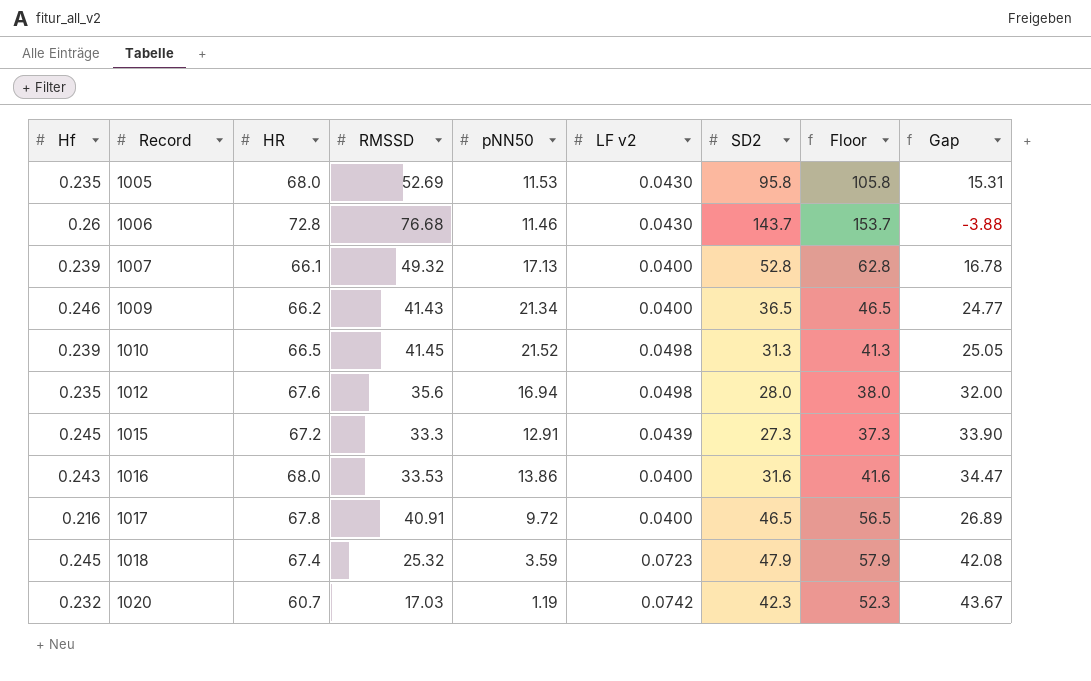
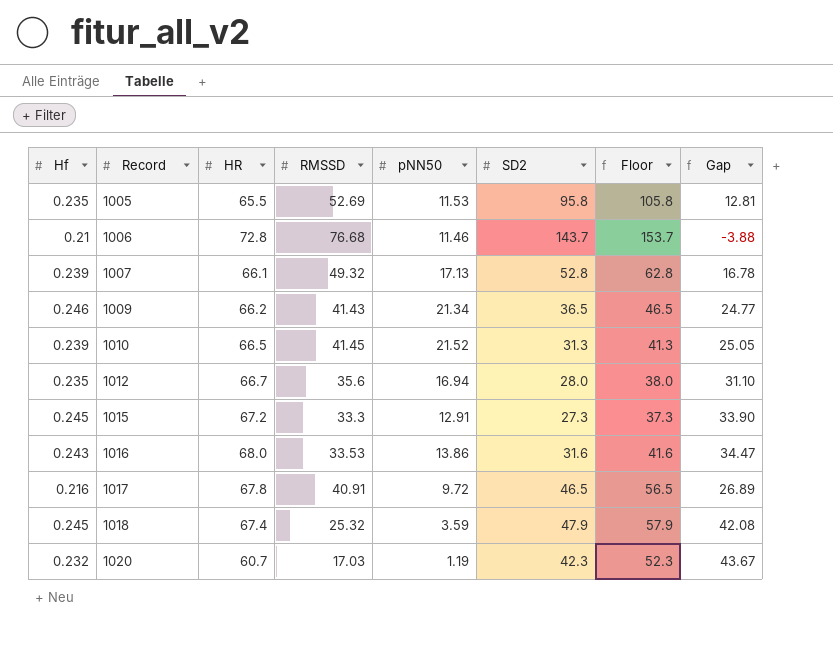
column LF v2 | position: 6 -> none
1005 | HR: 68.0 -> 65.5
1005 | Gap: 15.31 -> 12.81
1006 | Hf: 0.26 -> 0.21
1012 | HR: 67.6 -> 66.7
1012 | Gap: 32.00 -> 31.10

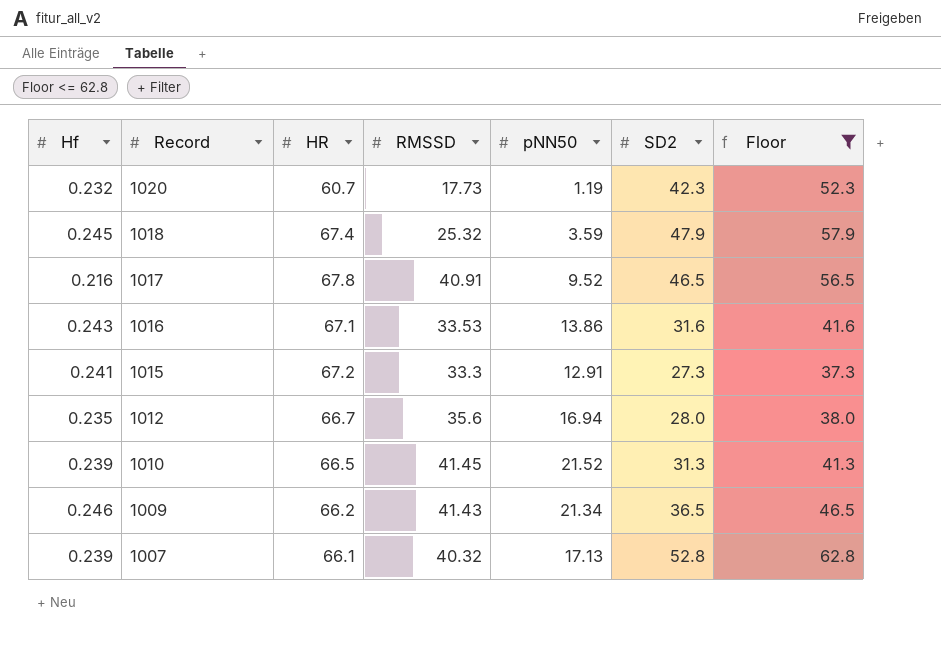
filter: none -> Floor <= 62.8
row order: Record ascending -> Record descending
column Gap | formula: [HR] - [RMSSD] -> none
1020 | RMSSD: 17.03 -> 17.73
1017 | pNN50: 9.72 -> 9.52
1016 | HR: 68.0 -> 67.1
1015 | Hf: 0.245 -> 0.241
1007 | RMSSD: 49.32 -> 40.32

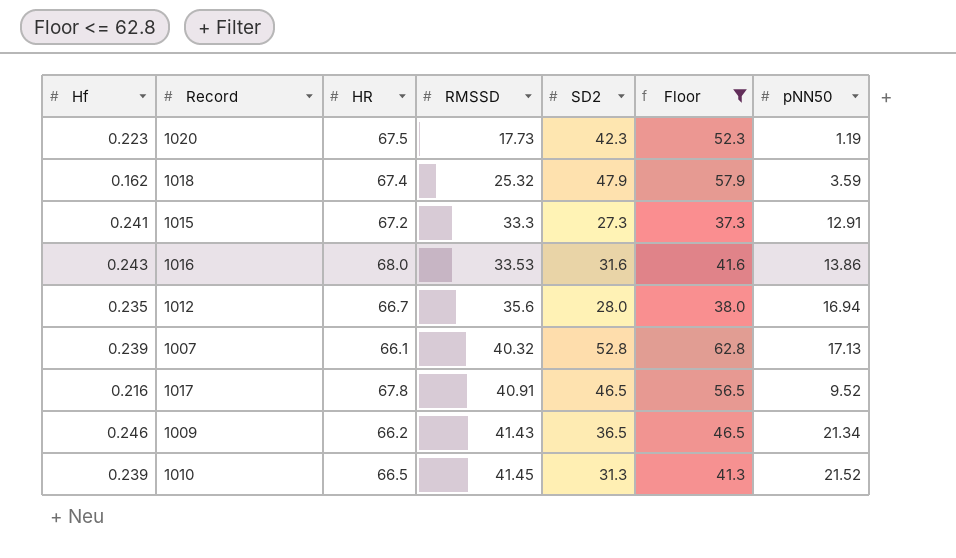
row order: Record descending -> RMSSD ascending
column pNN50 | position: 5 -> 7
1020 | Hf: 0.232 -> 0.223
1020 | HR: 60.7 -> 67.5
1018 | Hf: 0.245 -> 0.162
1016 | HR: 67.1 -> 68.0

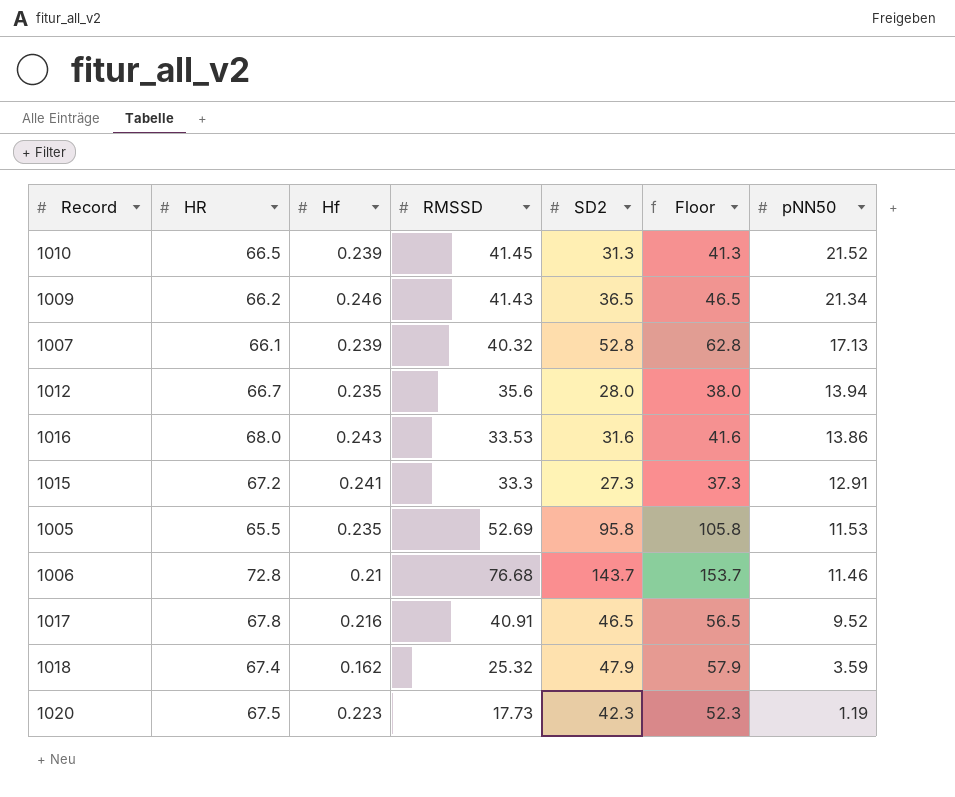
filter: Floor <= 62.8 -> none
row order: RMSSD ascending -> pNN50 descending
column Hf | position: 1 -> 3
1012 | pNN50: 16.94 -> 13.94

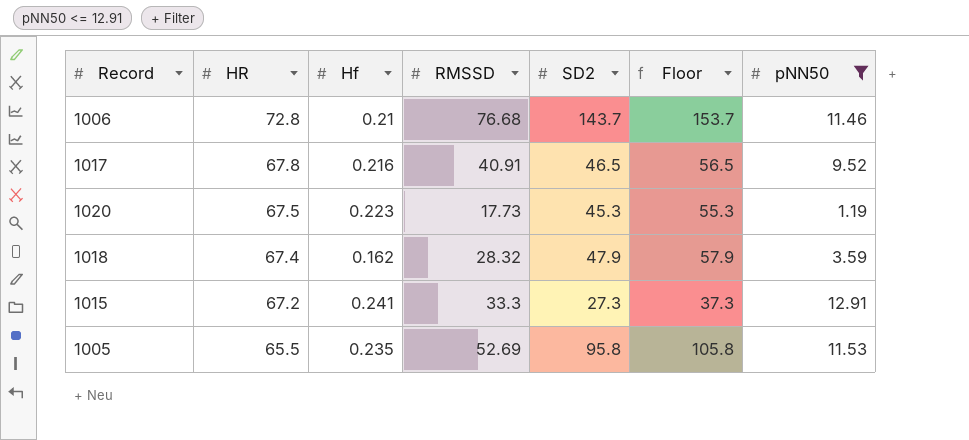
filter: none -> pNN50 <= 12.91
row order: pNN50 descending -> HR descending
1020 | SD2: 42.3 -> 45.3
1020 | Floor: 52.3 -> 55.3
1018 | RMSSD: 25.32 -> 28.32

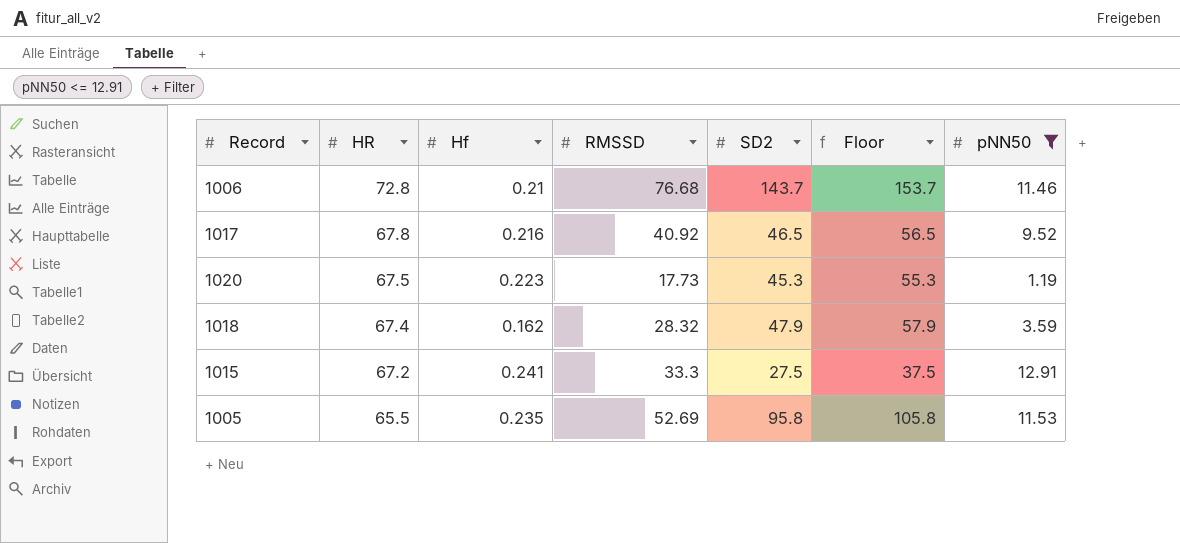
1017 | RMSSD: 40.91 -> 40.92
1015 | SD2: 27.3 -> 27.5
1015 | Floor: 37.3 -> 37.5

